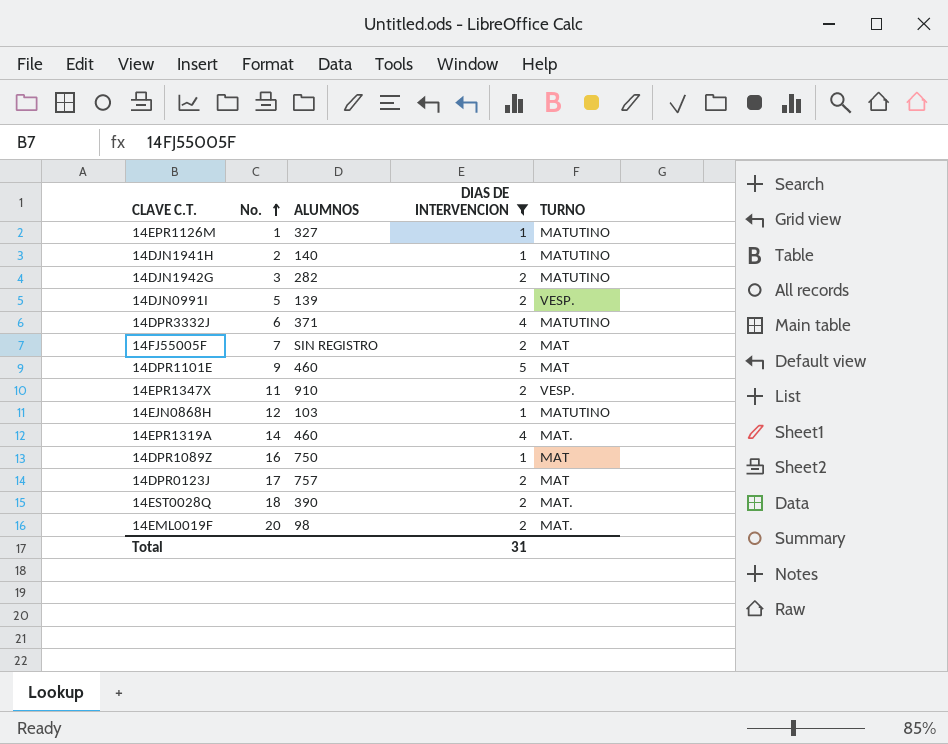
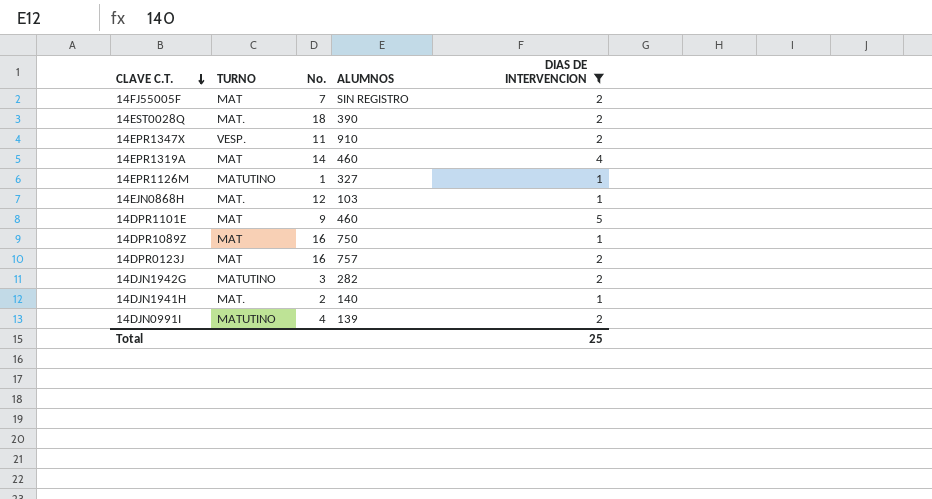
row order: No. ascending -> CLAVE C.T. descending
column TURNO | position: 5 -> 2
row 14DPR3332J: 6 | 371 | 4 | MATUTINO -> none
row 14EML0019F: 20 | 98 | 2 | MAT. -> none
14EPR1319A | TURNO: MAT. -> MAT
14EJN0868H | TURNO: MATUTINO -> MAT.
14DPR0123J | No.: 17 -> 16
14DJN1941H | TURNO: MATUTINO -> MAT.
14DJN0991I | TURNO: VESP. -> MATUTINO
14DJN0991I | No.: 5 -> 4
Total | DIAS DE INTERVENCION: 31 -> 25

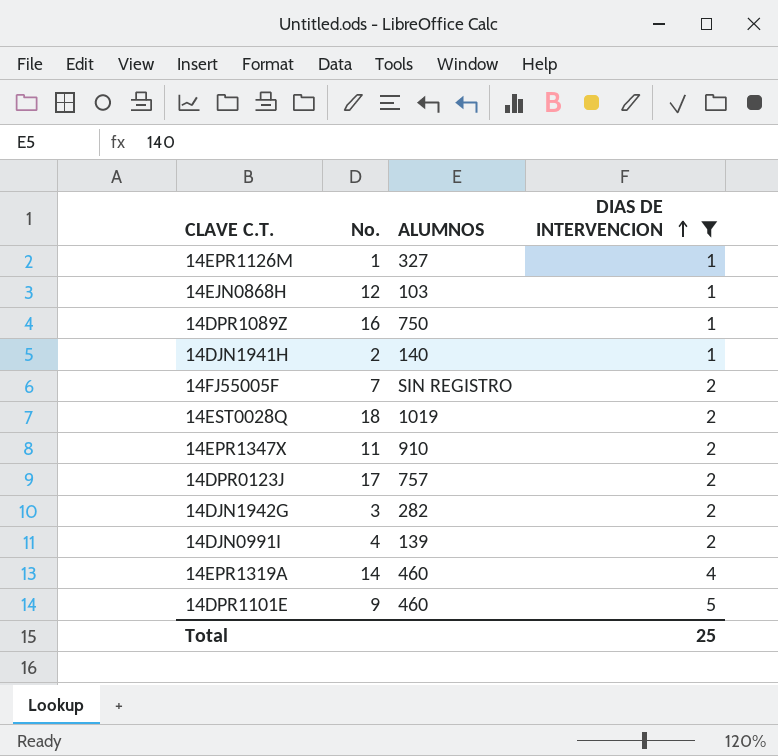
row order: CLAVE C.T. descending -> DIAS DE INTERVENCION ascending
column TURNO | position: 2 -> none
14EST0028Q | ALUMNOS: 390 -> 1019
14DPR0123J | No.: 16 -> 17

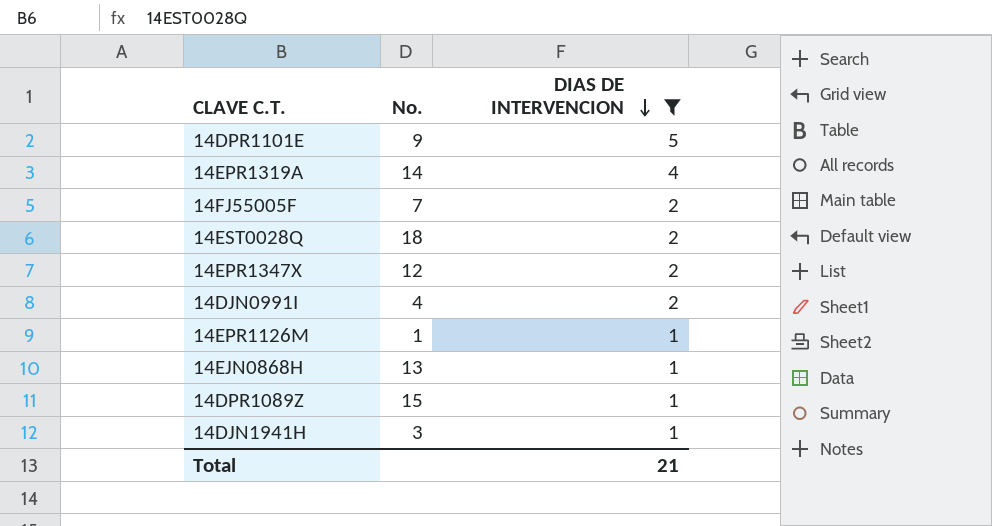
row order: DIAS DE INTERVENCION ascending -> DIAS DE INTERVENCION descending
column ALUMNOS | position: 3 -> none
row 14DPR0123J: 17 | 757 | 2 -> none
row 14DJN1942G: 3 | 282 | 2 -> none
14EPR1347X | No.: 11 -> 12
14EJN0868H | No.: 12 -> 13
14DPR1089Z | No.: 16 -> 15
14DJN1941H | No.: 2 -> 3
Total | DIAS DE INTERVENCION: 25 -> 21

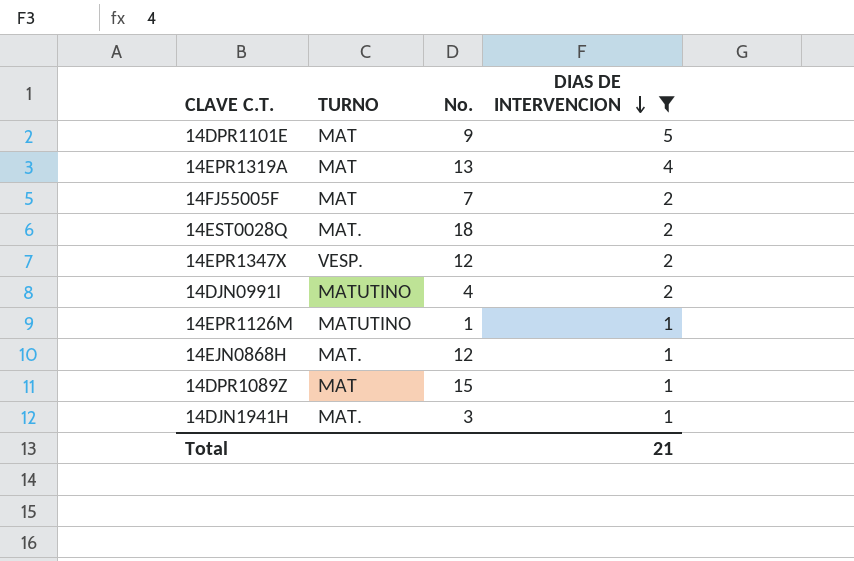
column TURNO | position: none -> 2
14EPR1319A | No.: 14 -> 13
14EJN0868H | No.: 13 -> 12

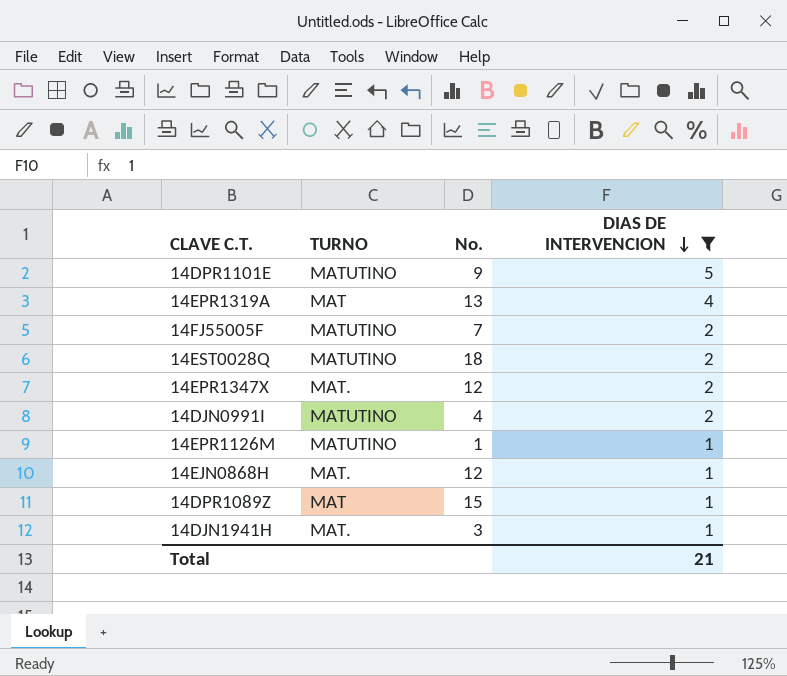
14DPR1101E | TURNO: MAT -> MATUTINO
14FJ55005F | TURNO: MAT -> MATUTINO
14EST0028Q | TURNO: MAT. -> MATUTINO
14EPR1347X | TURNO: VESP. -> MAT.

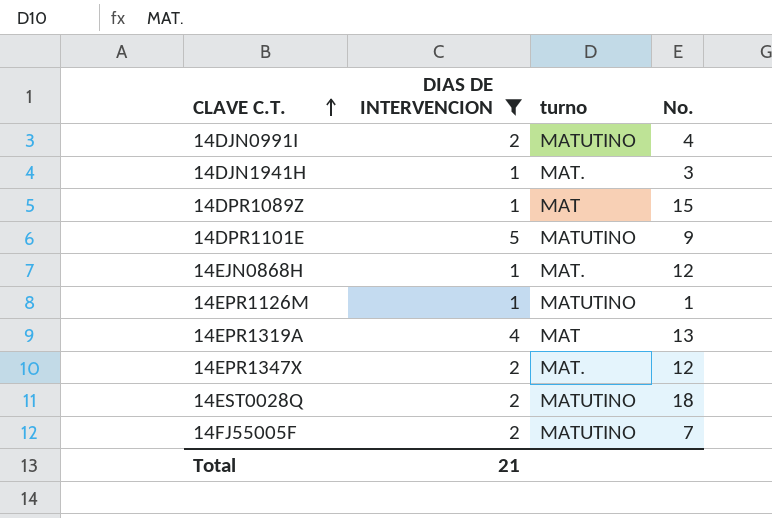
row order: DIAS DE INTERVENCION descending -> CLAVE C.T. ascending
column DIAS DE INTERVENCION | position: 4 -> 2
column name: TURNO -> turno

